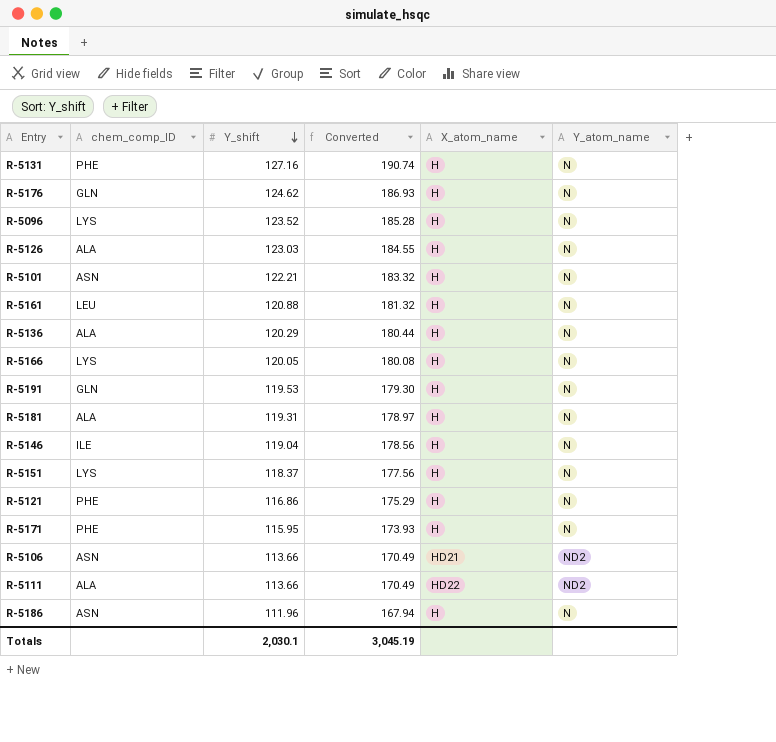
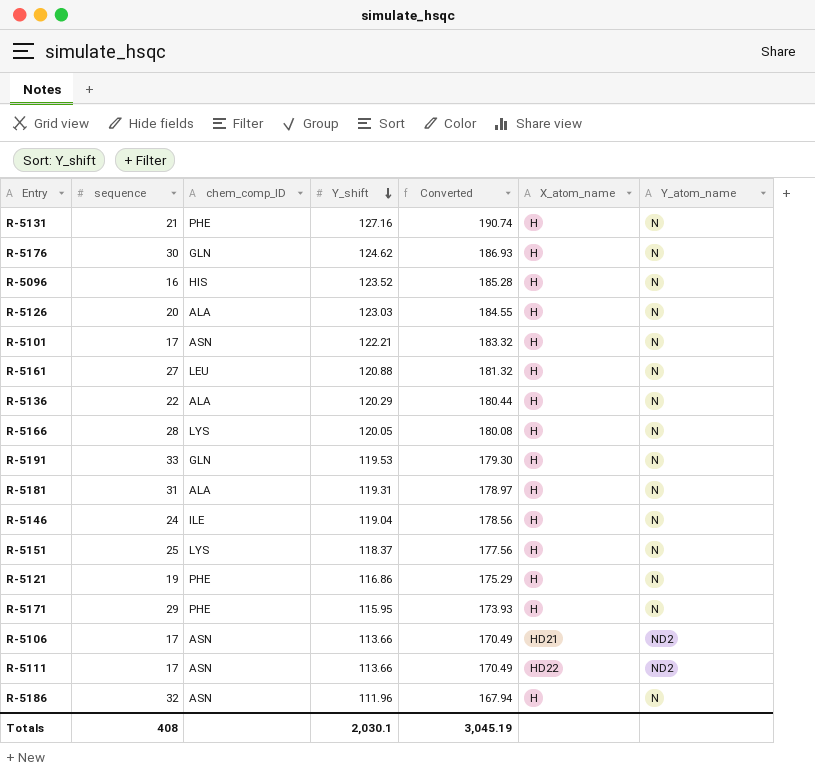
column sequence | position: none -> 2
R-5096 | chem_comp_ID: LYS -> HIS
R-5111 | chem_comp_ID: ALA -> ASN

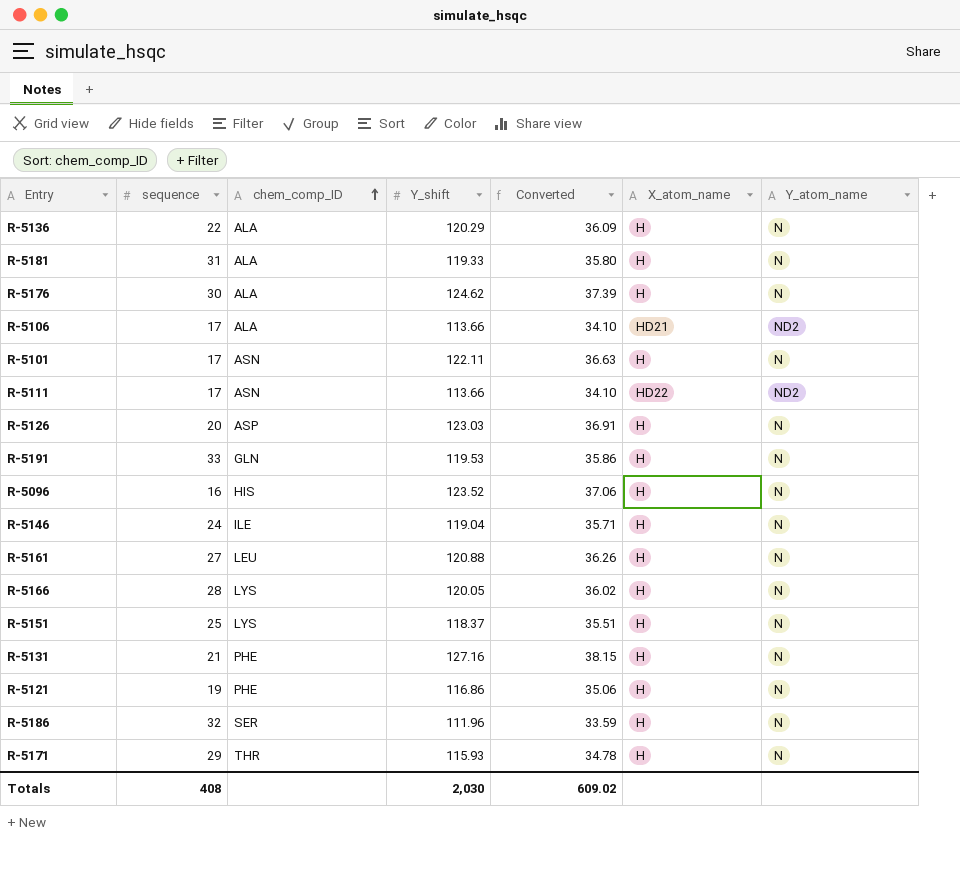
row order: Y_shift descending -> chem_comp_ID ascending
column Converted | formula: [Y_shift] * 1.5 -> [Y_shift] * 0.3
R-5181 | Y_shift: 119.31 -> 119.33
R-5176 | chem_comp_ID: GLN -> ALA
R-5106 | chem_comp_ID: ASN -> ALA
R-5101 | Y_shift: 122.21 -> 122.11
R-5126 | chem_comp_ID: ALA -> ASP
R-5186 | chem_comp_ID: ASN -> SER
R-5171 | chem_comp_ID: PHE -> THR
R-5171 | Y_shift: 115.95 -> 115.93
Totals | Y_shift: 2,030.1 -> 2,030
Totals | Converted: 3,045.19 -> 609.02

